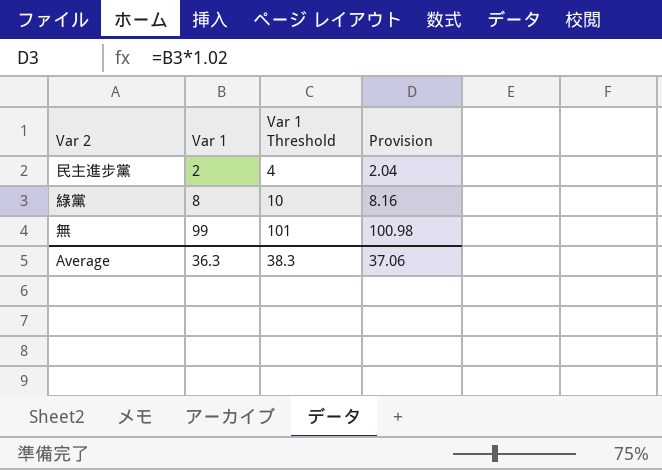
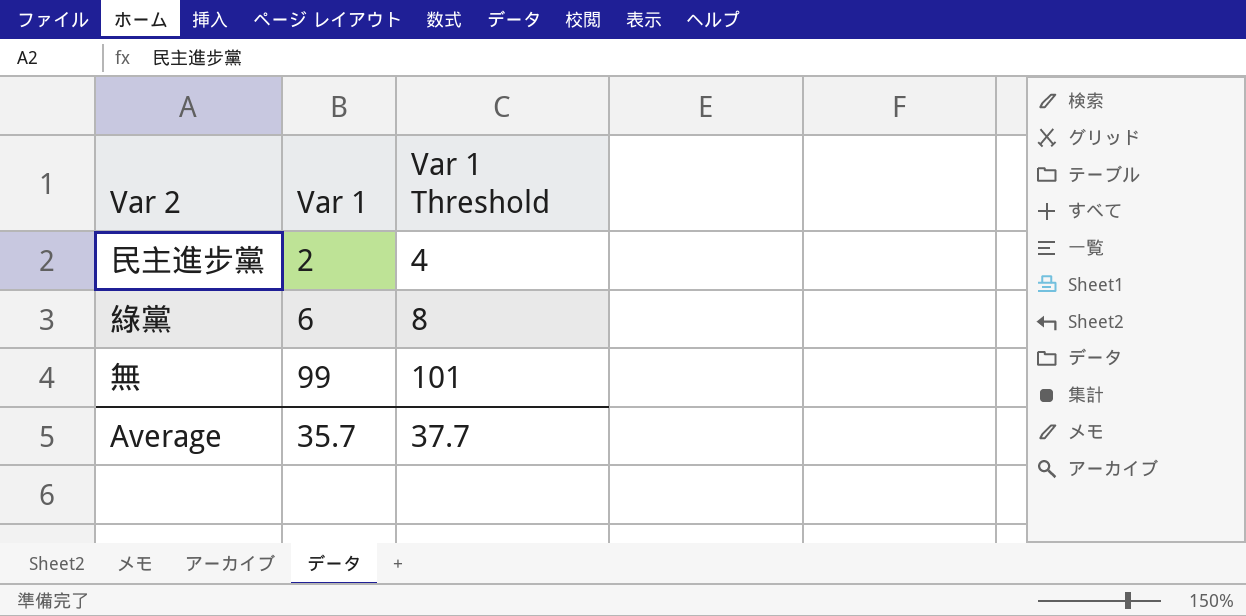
column Provision | formula: [Var 1] * 1.02 -> none
綠黨 | Var 1: 8 -> 6
綠黨 | Var 1 Threshold: 10 -> 8
Average | Var 1: 36.3 -> 35.7
Average | Var 1 Threshold: 38.3 -> 37.7

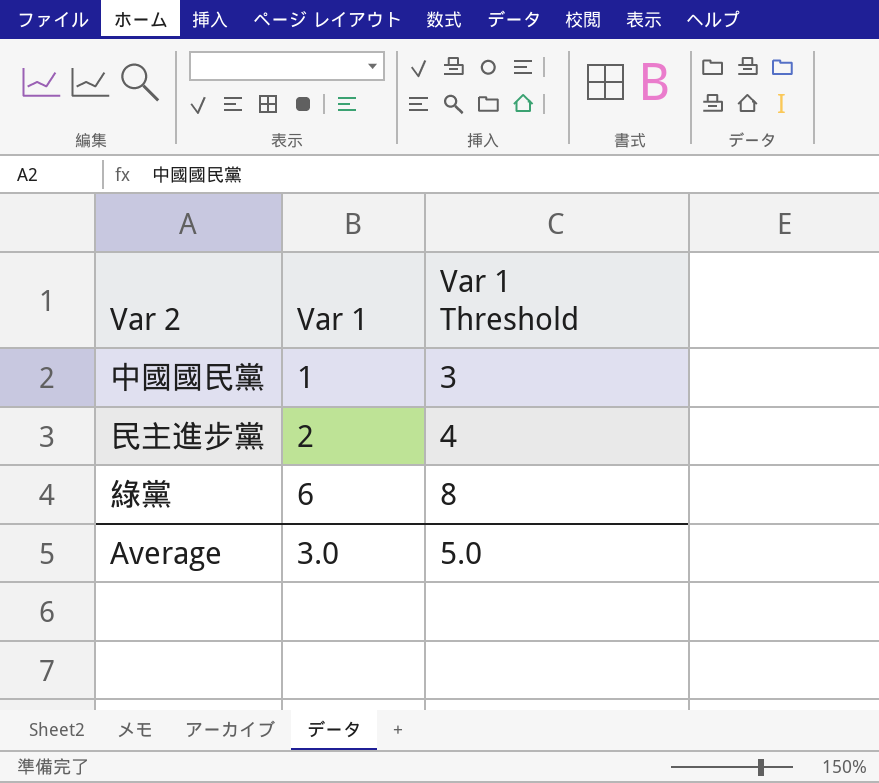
row 無: 99 | 101 -> none
row 中國國民黨: none -> 1 | 3
Average | Var 1: 35.7 -> 3.0
Average | Var 1 Threshold: 37.7 -> 5.0

